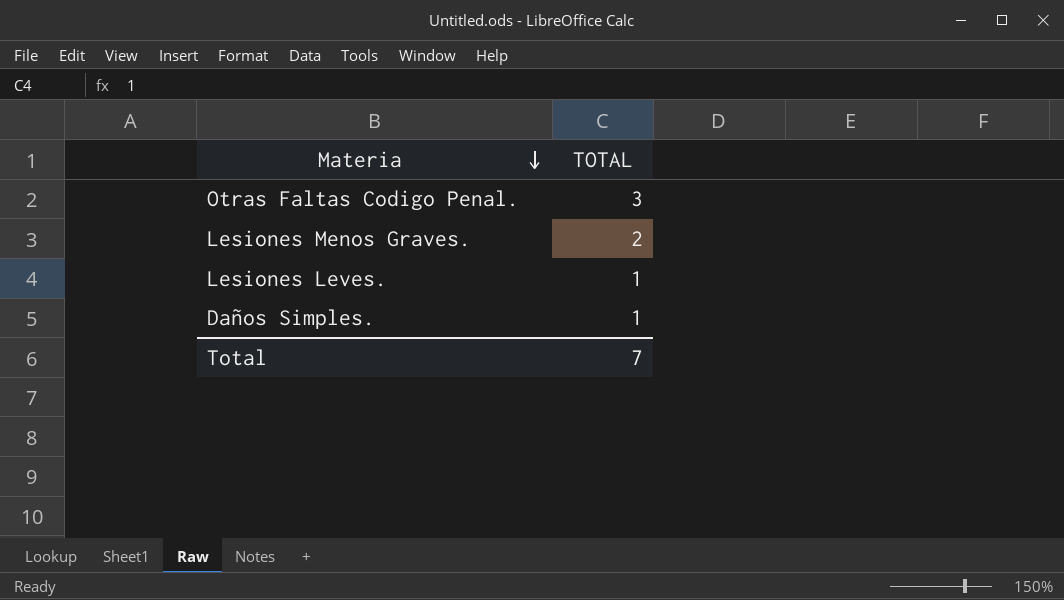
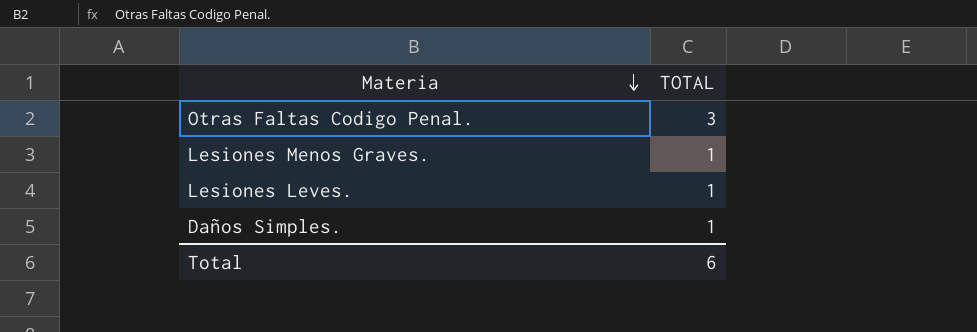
Lesiones Menos Graves. | TOTAL: 2 -> 1
Total | TOTAL: 7 -> 6

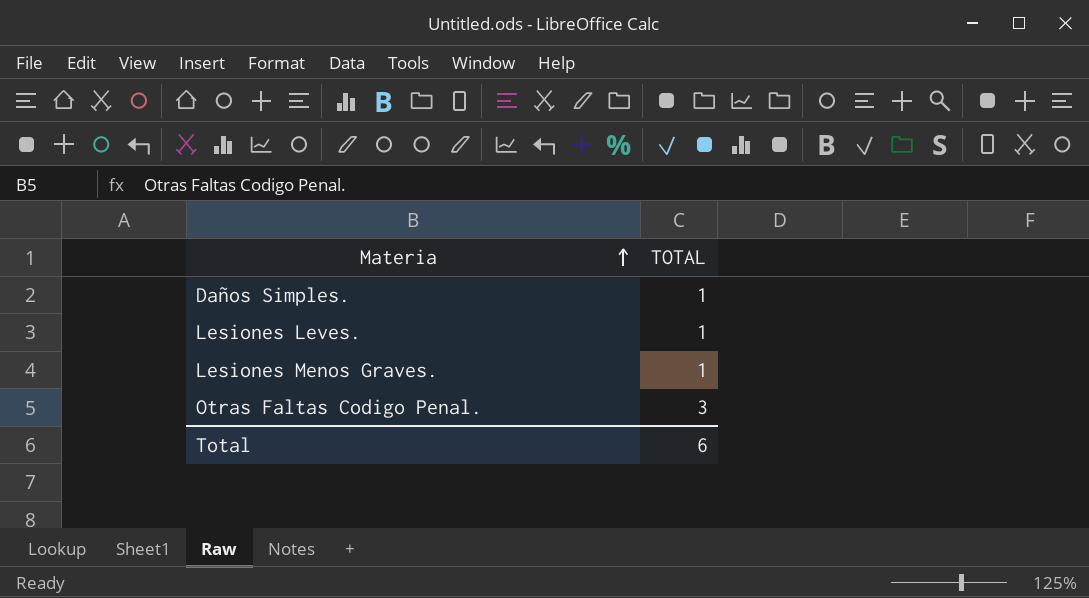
row order: Materia descending -> Materia ascending

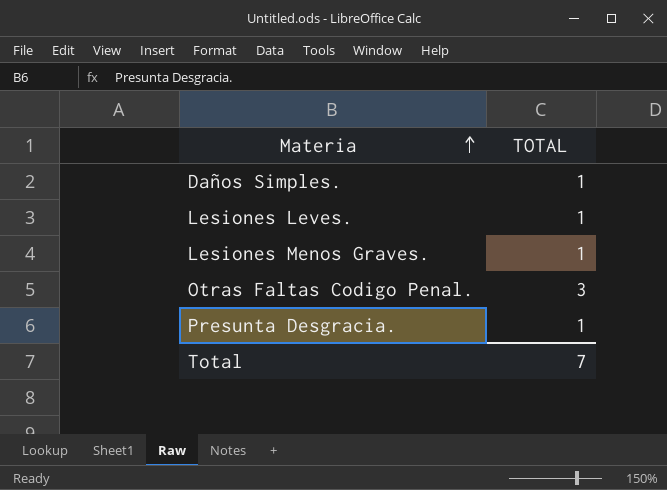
row Presunta Desgracia.: none -> 1
Total | TOTAL: 6 -> 7

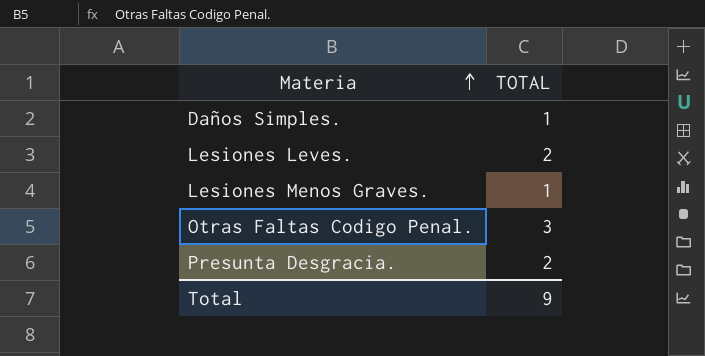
Lesiones Leves. | TOTAL: 1 -> 2
Presunta Desgracia. | TOTAL: 1 -> 2
Total | TOTAL: 7 -> 9

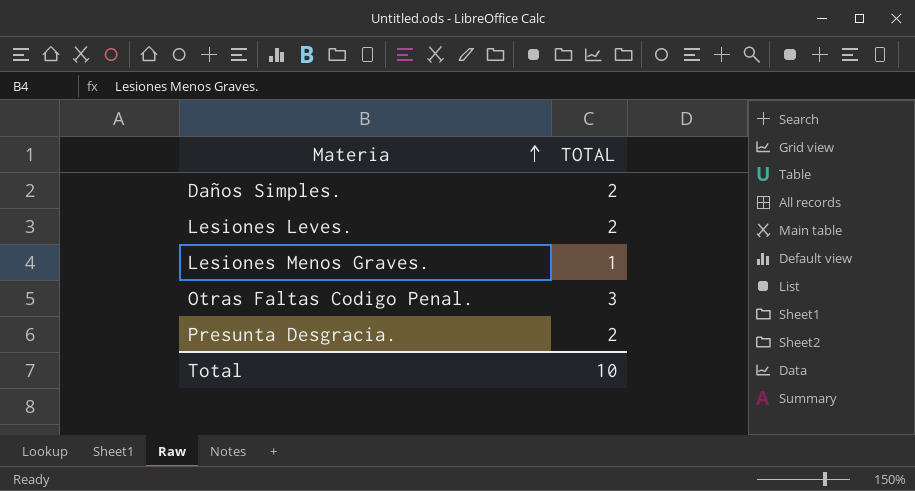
Daños Simples. | TOTAL: 1 -> 2
Total | TOTAL: 9 -> 10

